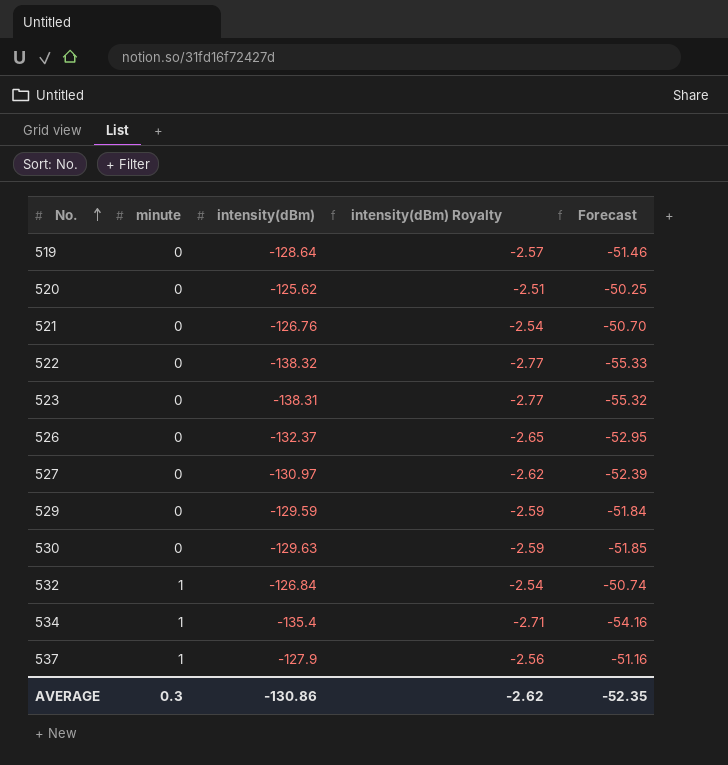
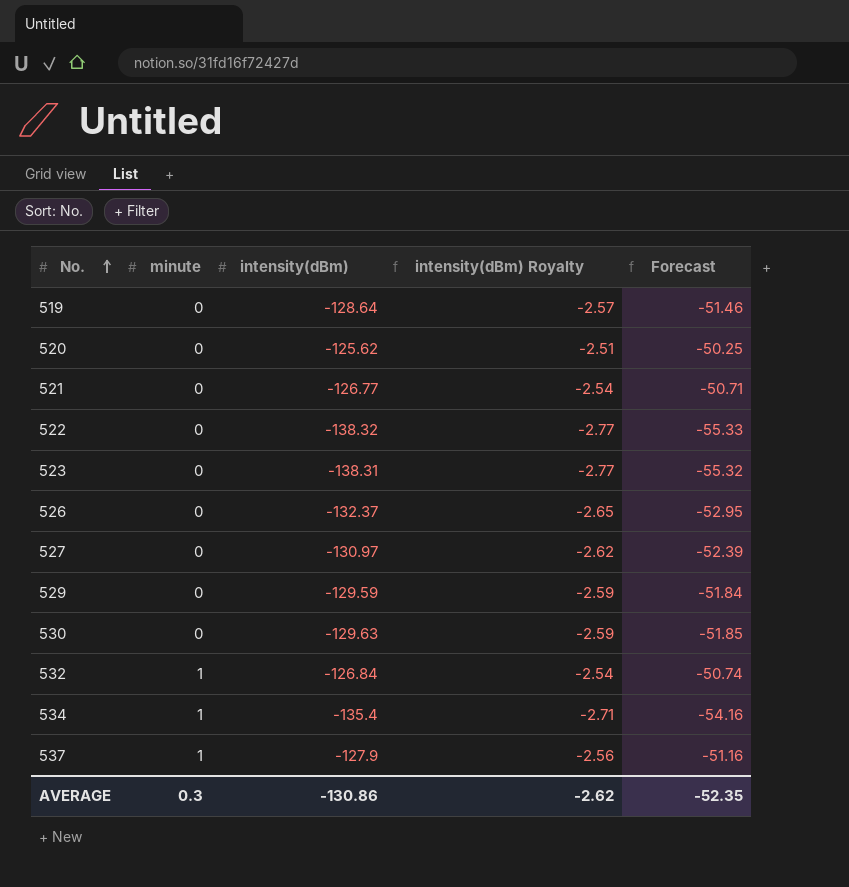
521 | intensity(dBm): -126.76 -> -126.77
521 | Forecast: -50.70 -> -50.71

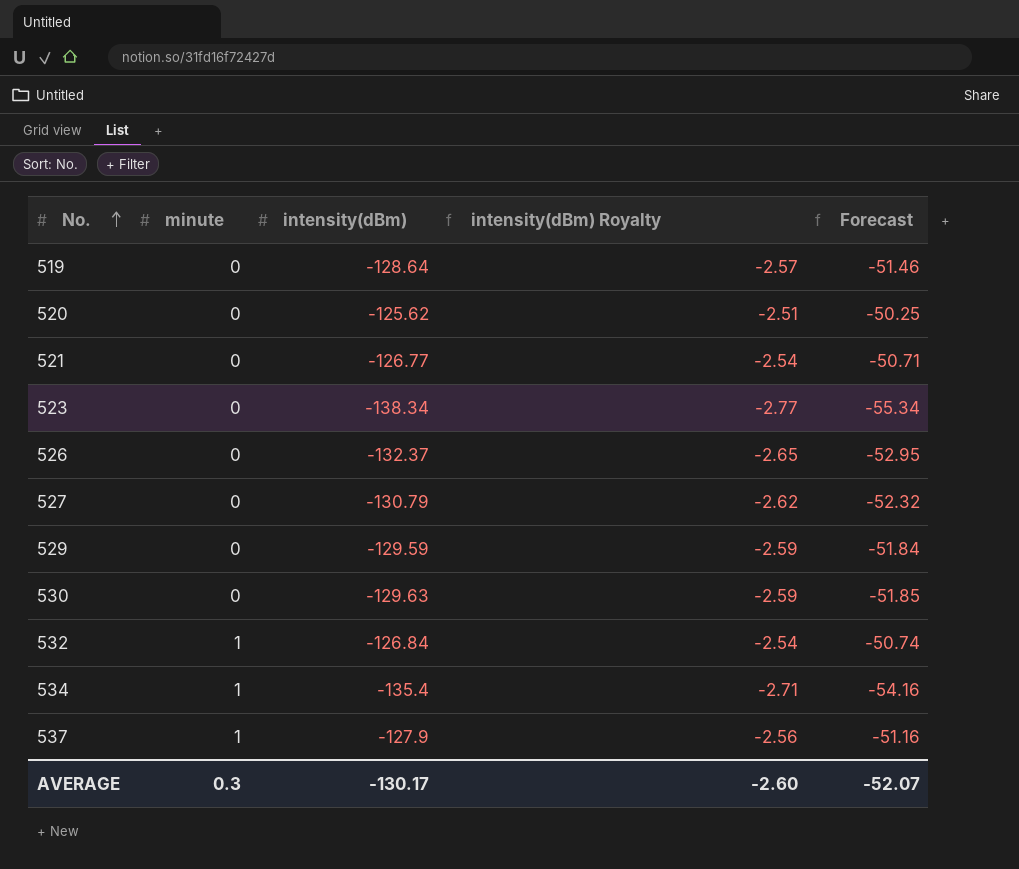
row 522: 0 | -138.32 | -2.77 | -55.33 -> none
523 | intensity(dBm): -138.31 -> -138.34
523 | Forecast: -55.32 -> -55.34
527 | intensity(dBm): -130.97 -> -130.79
527 | Forecast: -52.39 -> -52.32
AVERAGE | intensity(dBm): -130.86 -> -130.17
AVERAGE | intensity(dBm) Royalty: -2.62 -> -2.60
AVERAGE | Forecast: -52.35 -> -52.07

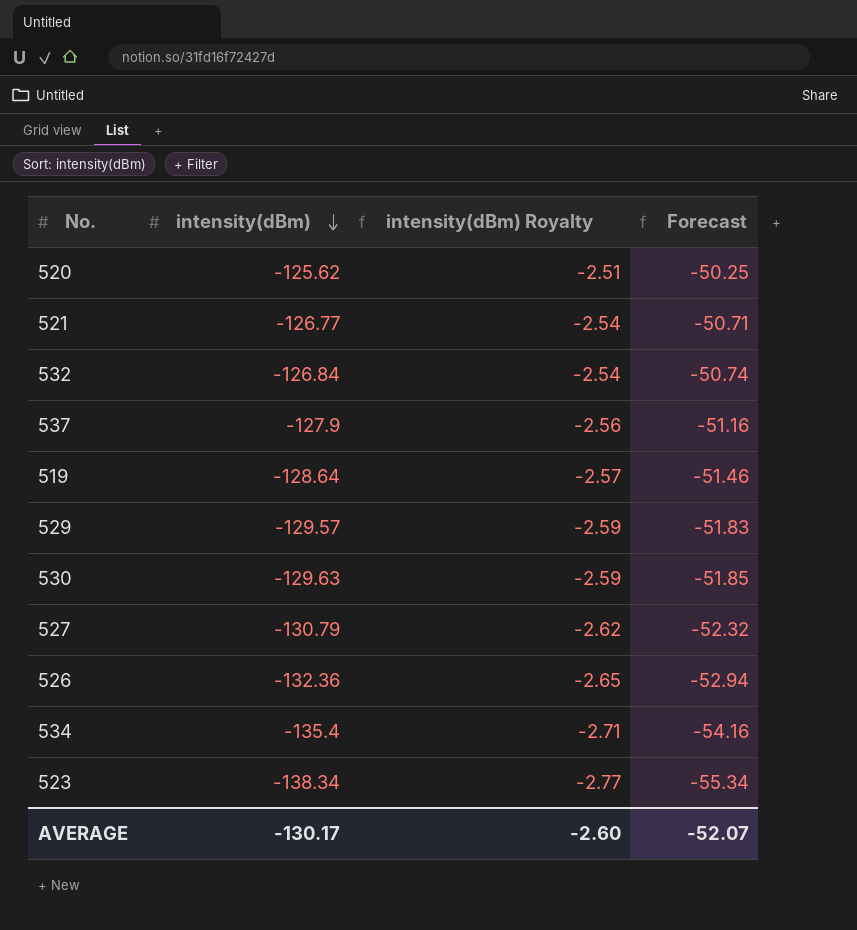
row order: No. ascending -> intensity(dBm) descending
column minute | position: 2 -> none
529 | intensity(dBm): -129.59 -> -129.57
529 | Forecast: -51.84 -> -51.83
526 | intensity(dBm): -132.37 -> -132.36
526 | Forecast: -52.95 -> -52.94

